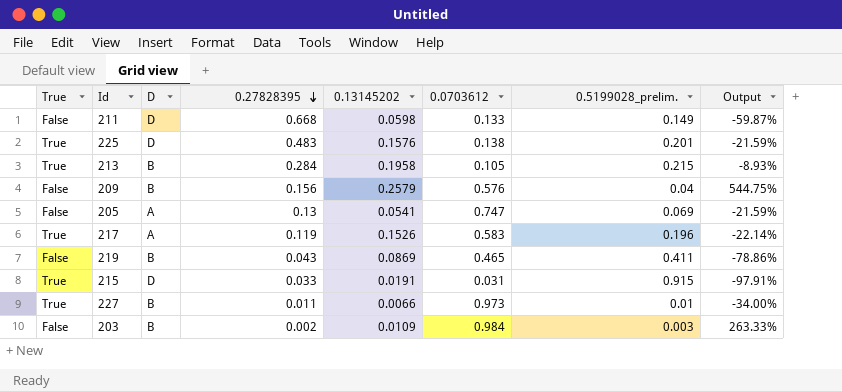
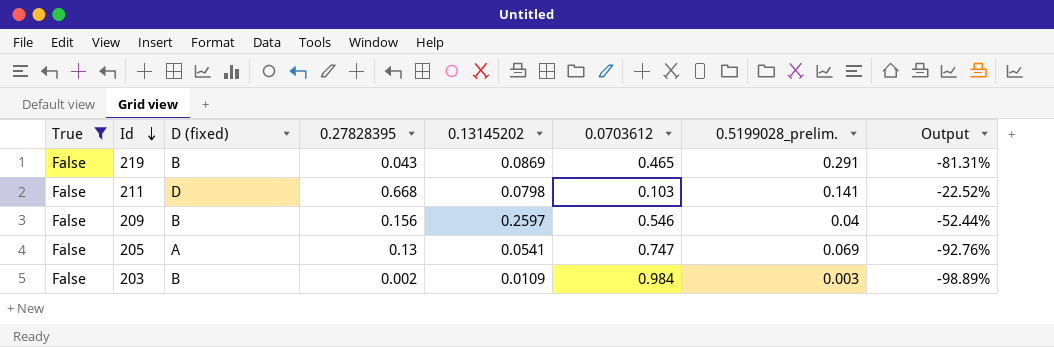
filter: none -> True = False
row order: 0.27828395 descending -> Id descending
column name: D -> D (fixed)
column Output | formula: ([0.13145202] - [0.5199028_prelim.]) / [0.5199028_prelim.] -> ([0.13145202] - [0.0703612]) / [0.0703612]
219 | 0.5199028_prelim.: 0.411 -> 0.291
211 | 0.13145202: 0.0598 -> 0.0798
211 | 0.0703612: 0.133 -> 0.103
211 | 0.5199028_prelim.: 0.149 -> 0.141
209 | 0.13145202: 0.2579 -> 0.2597
209 | 0.0703612: 0.576 -> 0.546

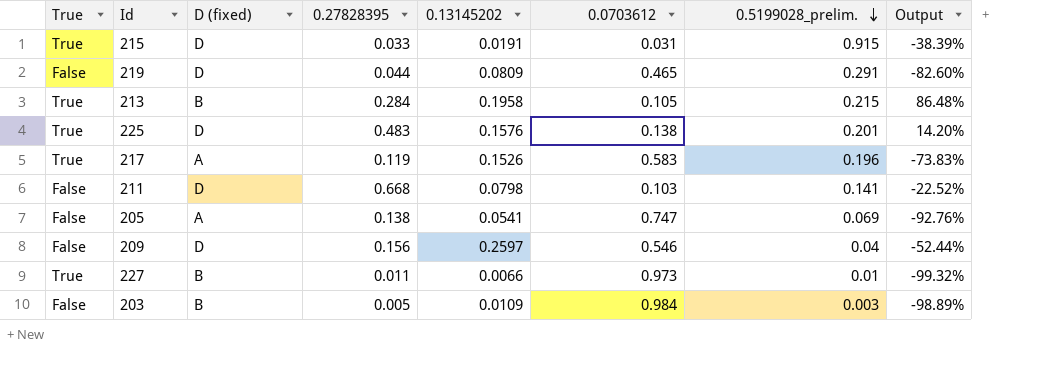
filter: True = False -> none
row order: Id descending -> 0.5199028_prelim. descending
219 | D (fixed): B -> D
219 | 0.27828395: 0.043 -> 0.044
219 | 0.13145202: 0.0869 -> 0.0809
219 | Output: -81.31% -> -82.60%
205 | 0.27828395: 0.13 -> 0.138
209 | D (fixed): B -> D
203 | 0.27828395: 0.002 -> 0.005

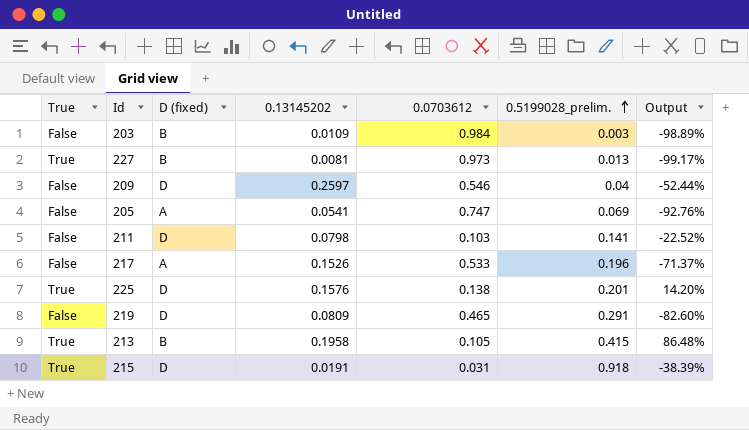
row order: 0.5199028_prelim. descending -> 0.5199028_prelim. ascending
column 0.27828395 | position: 4 -> none
227 | 0.13145202: 0.0066 -> 0.0081
227 | 0.5199028_prelim.: 0.01 -> 0.013
227 | Output: -99.32% -> -99.17%
217 | True: True -> False
217 | 0.0703612: 0.583 -> 0.533
217 | Output: -73.83% -> -71.37%
213 | 0.5199028_prelim.: 0.215 -> 0.415
215 | 0.5199028_prelim.: 0.915 -> 0.918

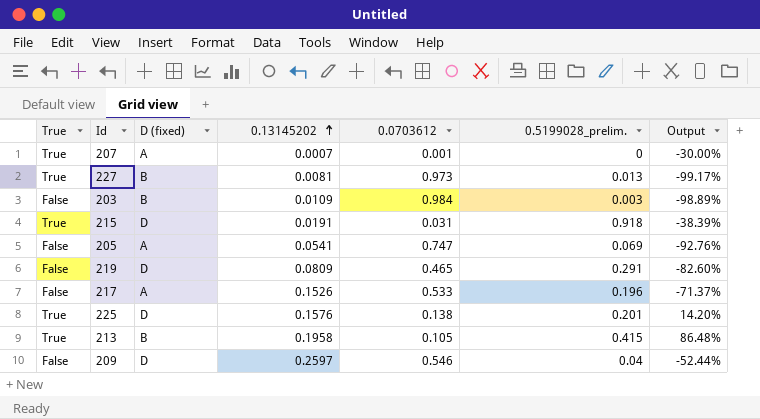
row order: 0.5199028_prelim. ascending -> 0.13145202 ascending
row 211: False | D | 0.0798 | 0.103 | 0.141 | -22.52% -> none
row 207: none -> True | A | 0.0007 | 0.001 | 0 | -30.00%

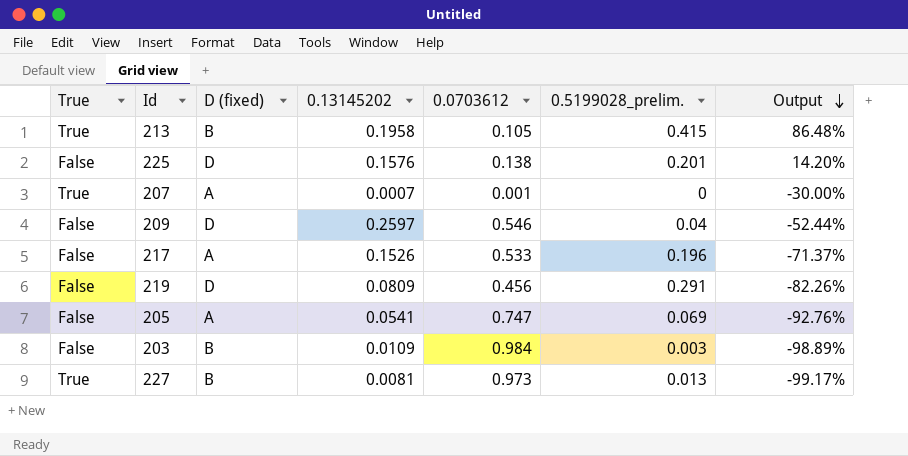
row order: 0.13145202 ascending -> Output descending
row 215: True | D | 0.0191 | 0.031 | 0.918 | -38.39% -> none
225 | True: True -> False
219 | 0.0703612: 0.465 -> 0.456
219 | Output: -82.60% -> -82.26%

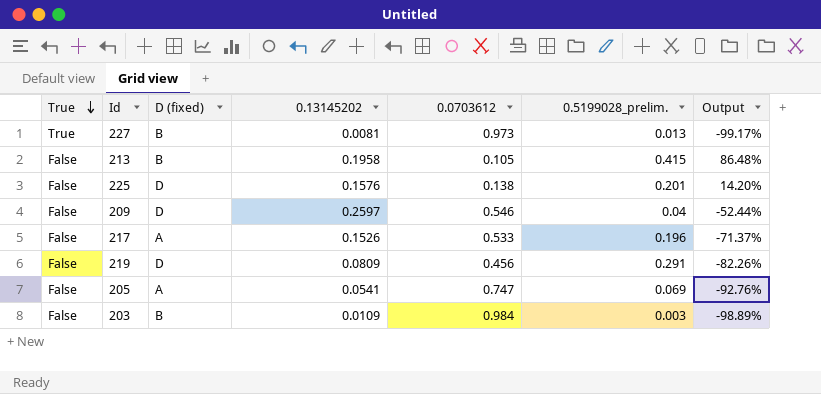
row order: Output descending -> True descending
row 207: True | A | 0.0007 | 0.001 | 0 | -30.00% -> none
213 | True: True -> False

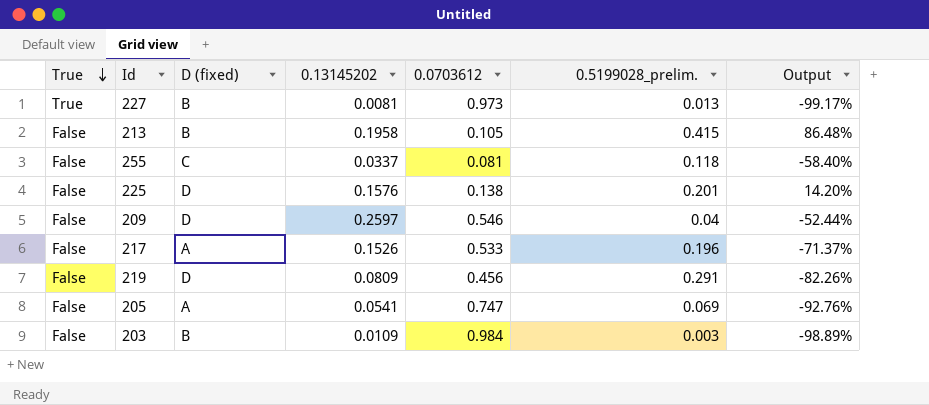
row 255: none -> False | C | 0.0337 | 0.081 | 0.118 | -58.40%

